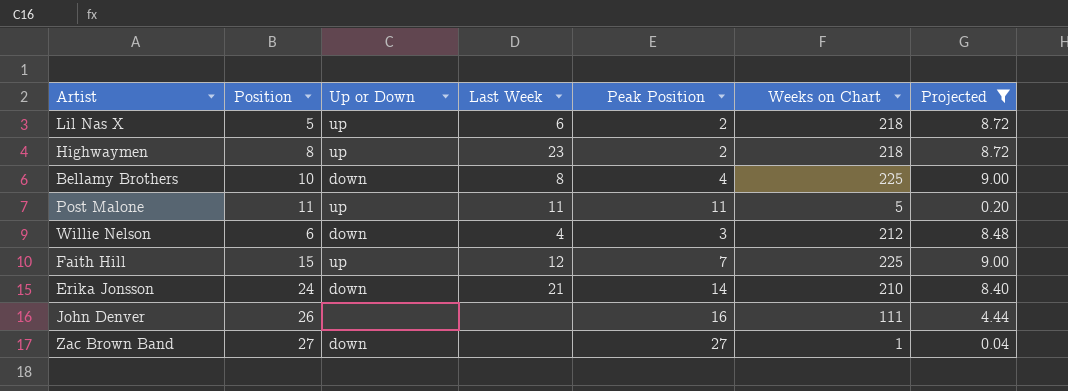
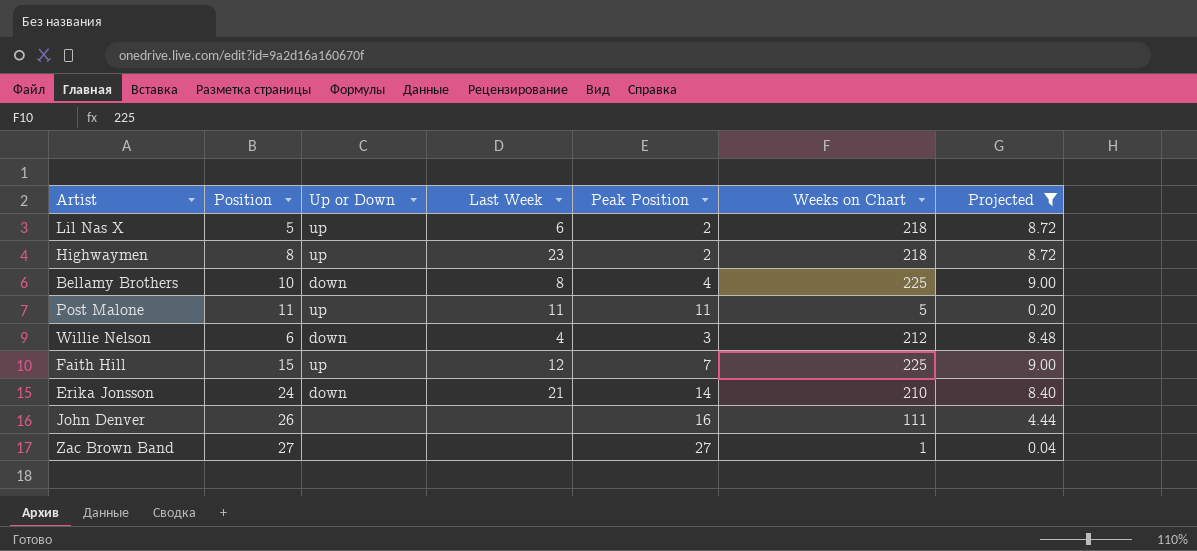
Zac Brown Band | Up or Down: down -> none

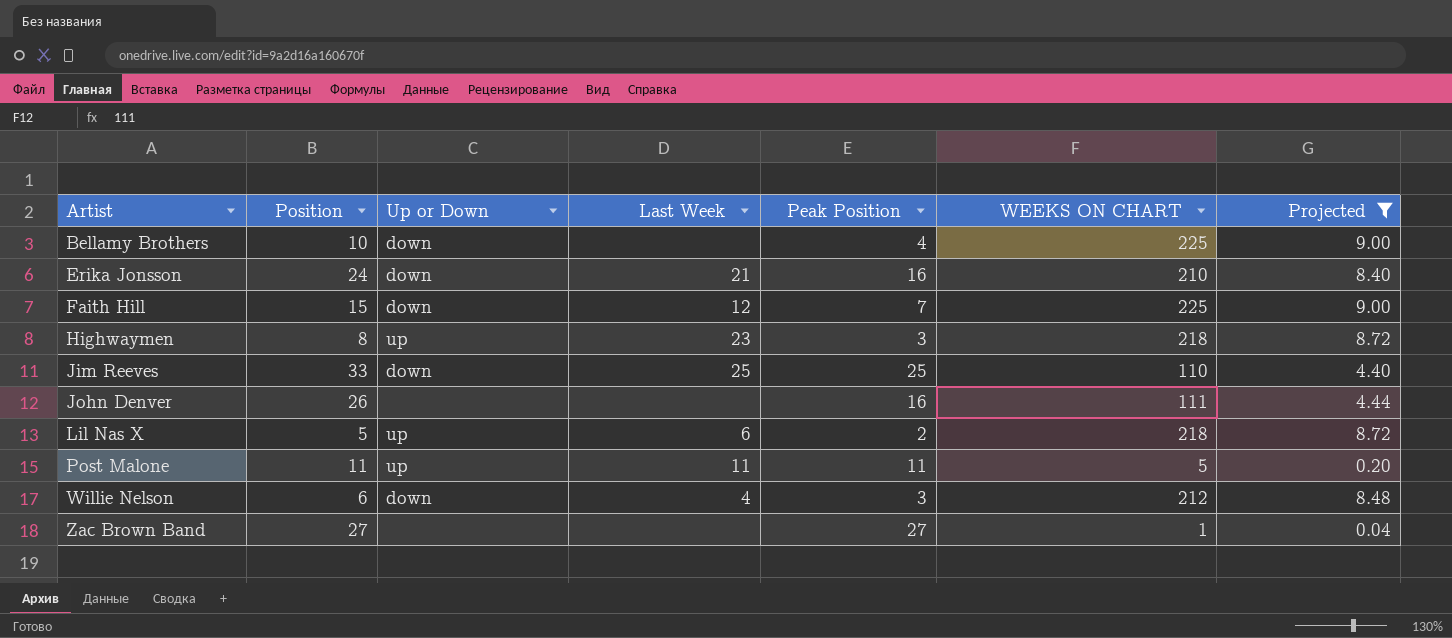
row order: none -> Artist ascending
column name: Weeks on Chart -> WEEKS ON CHART
Bellamy Brothers | Last Week: 8 -> none
Erika Jonsson | Peak Position: 14 -> 16
Faith Hill | Up or Down: up -> down
Highwaymen | Peak Position: 2 -> 3
row Jim Reeves: none -> 33 | down | 25 | 25 | 110 | 4.40

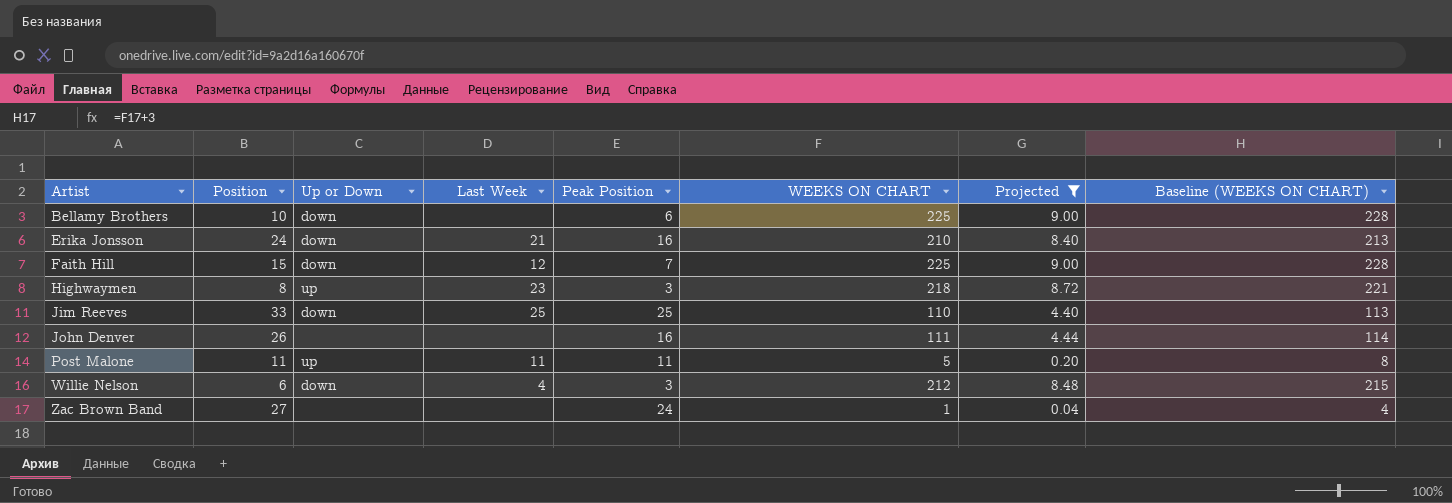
column Baseline (WEEKS ON CHART) | formula: none -> [WEEKS ON CHART] + 3
row Lil Nas X: 5 | up | 6 | 2 | 218 | 8.72 -> none
Bellamy Brothers | Peak Position: 4 -> 6
Zac Brown Band | Peak Position: 27 -> 24

